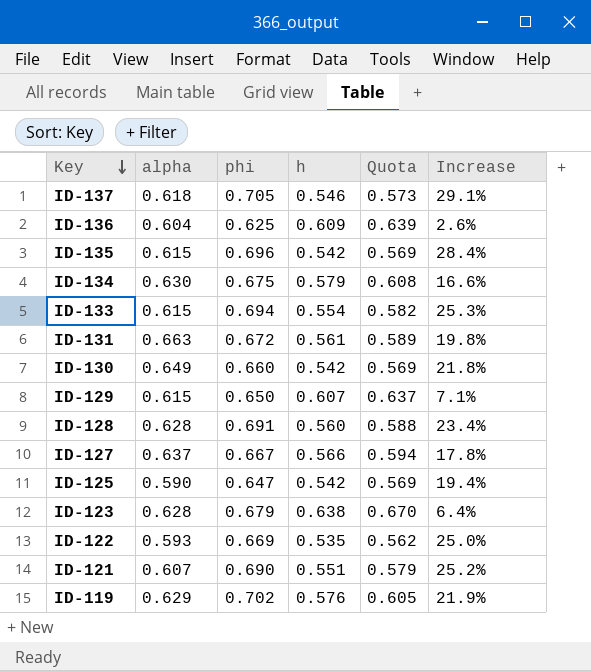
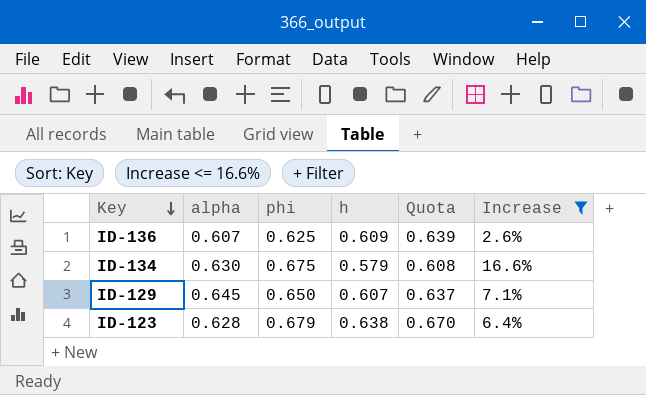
filter: none -> Increase <= 16.6%
ID-136 | alpha: 0.604 -> 0.607
ID-129 | alpha: 0.615 -> 0.645

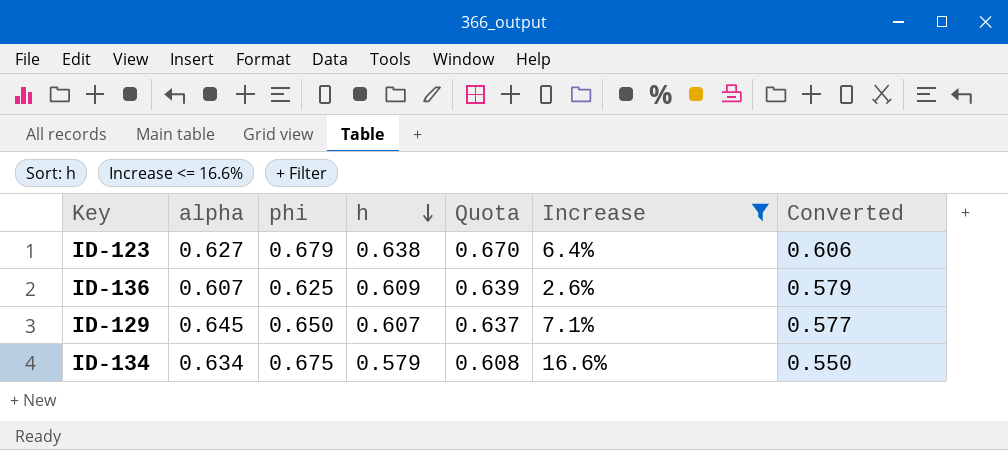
row order: Key descending -> h descending
column Converted | formula: none -> [h] * 0.95
ID-123 | alpha: 0.628 -> 0.627
ID-134 | alpha: 0.630 -> 0.634

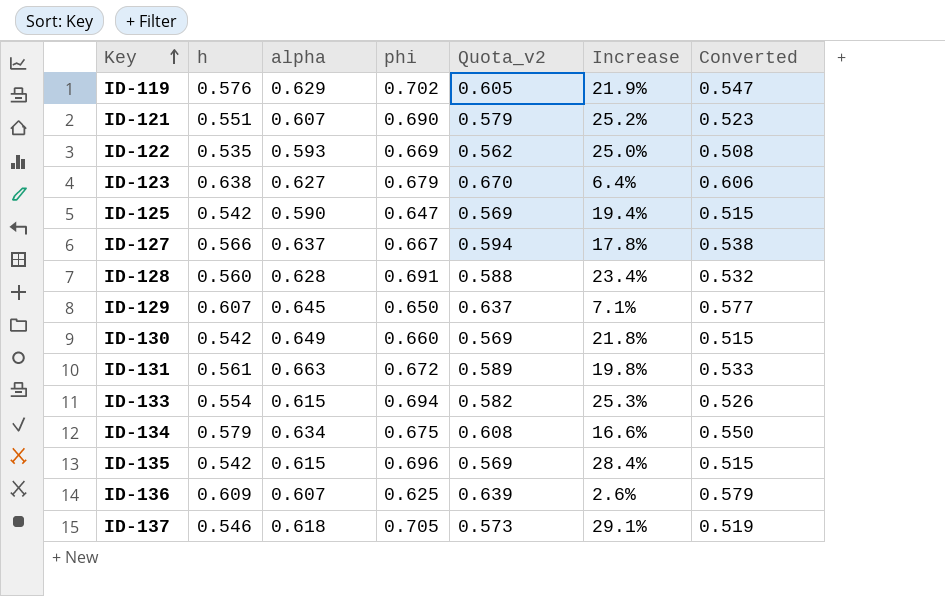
filter: Increase <= 16.6% -> none
row order: h descending -> Key ascending
column h | position: 4 -> 2
column name: Quota -> Quota_v2

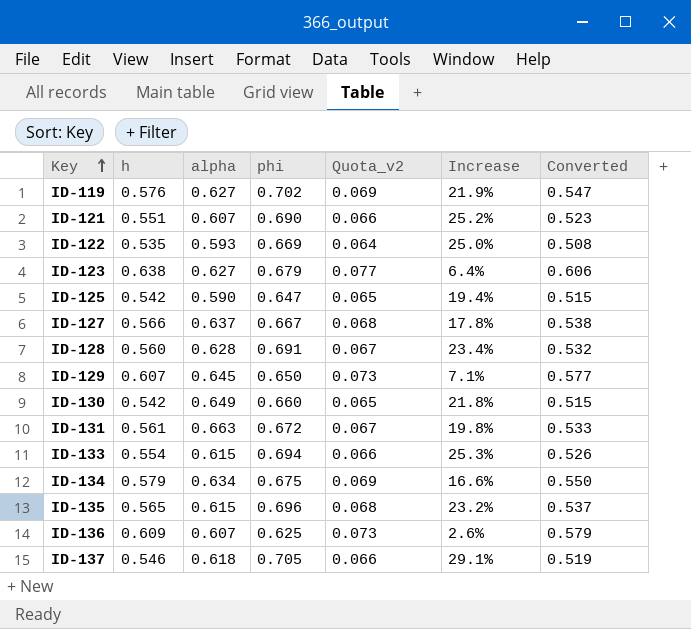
column Quota_v2 | formula: [h] * 1.05 -> [h] * 0.12
ID-119 | alpha: 0.629 -> 0.627
ID-135 | h: 0.542 -> 0.565
ID-135 | Increase: 28.4% -> 23.2%
ID-135 | Converted: 0.515 -> 0.537

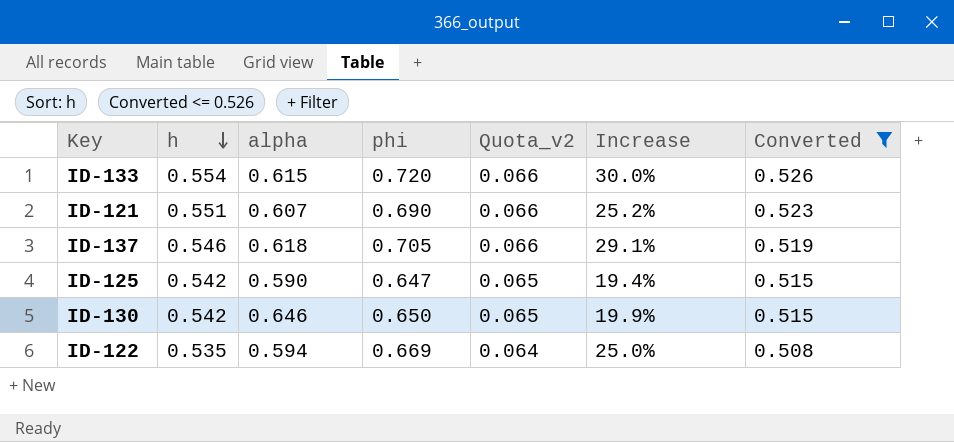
filter: none -> Converted <= 0.526
row order: Key ascending -> h descending
ID-133 | phi: 0.694 -> 0.720
ID-133 | Increase: 25.3% -> 30.0%
ID-130 | alpha: 0.649 -> 0.646
ID-130 | phi: 0.660 -> 0.650
ID-130 | Increase: 21.8% -> 19.9%
ID-122 | alpha: 0.593 -> 0.594

